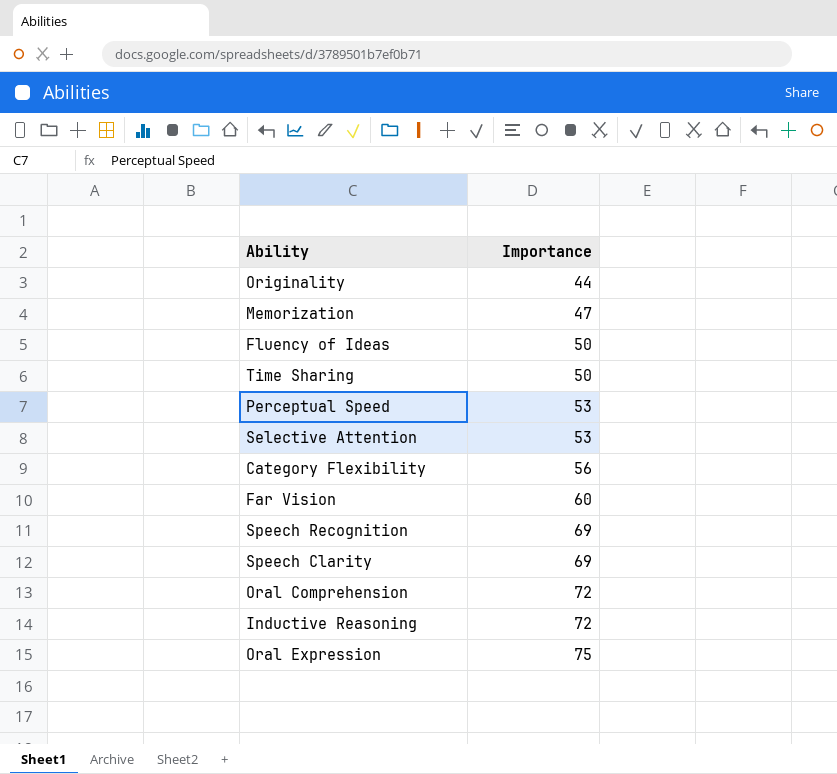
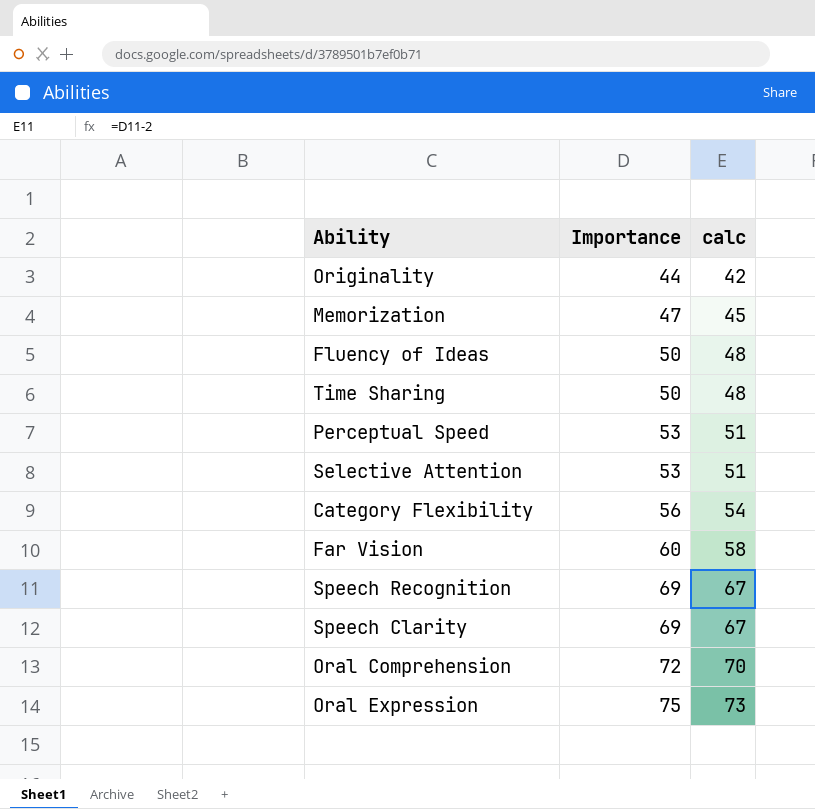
column calc | formula: none -> [Importance] - 2
row Inductive Reasoning: 72 -> none

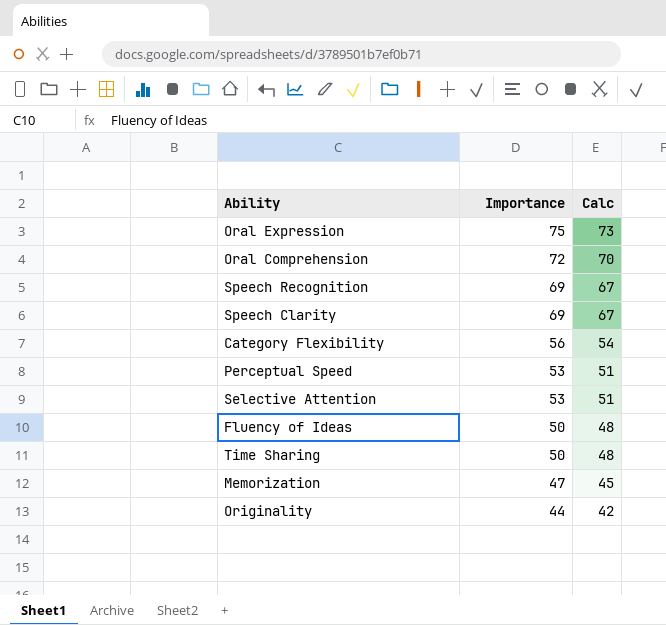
row order: Importance ascending -> Importance descending
column name: calc -> Calc
row Far Vision: 60 | 58 -> none

